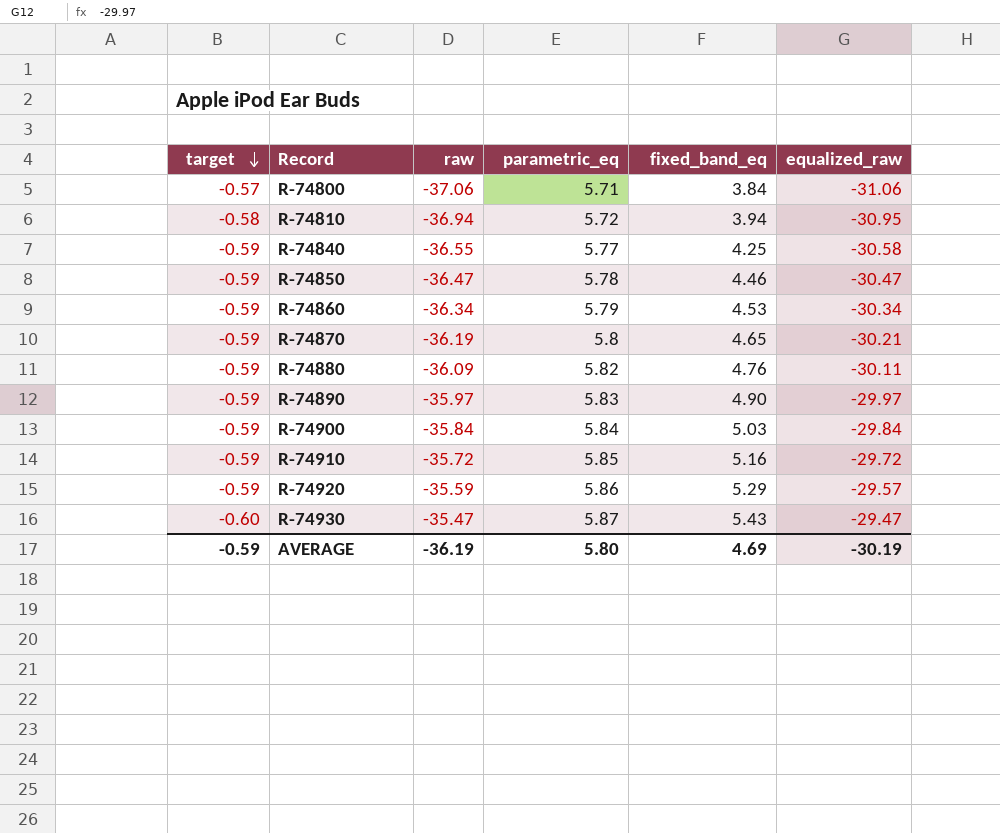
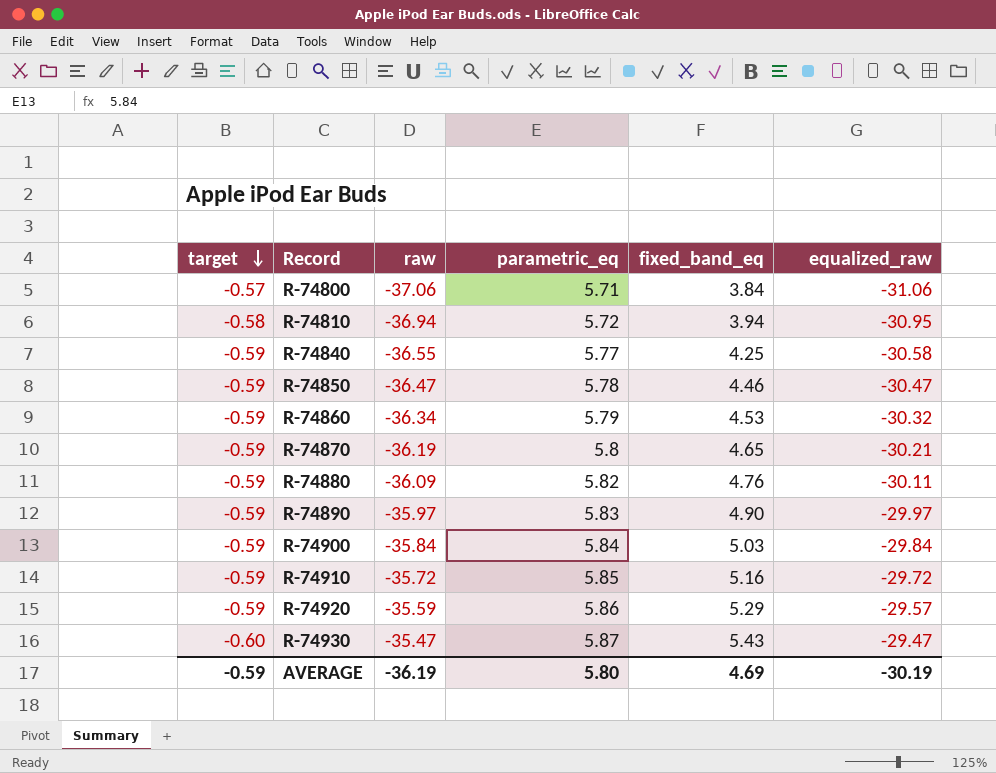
R-74860 | equalized_raw: -30.34 -> -30.32

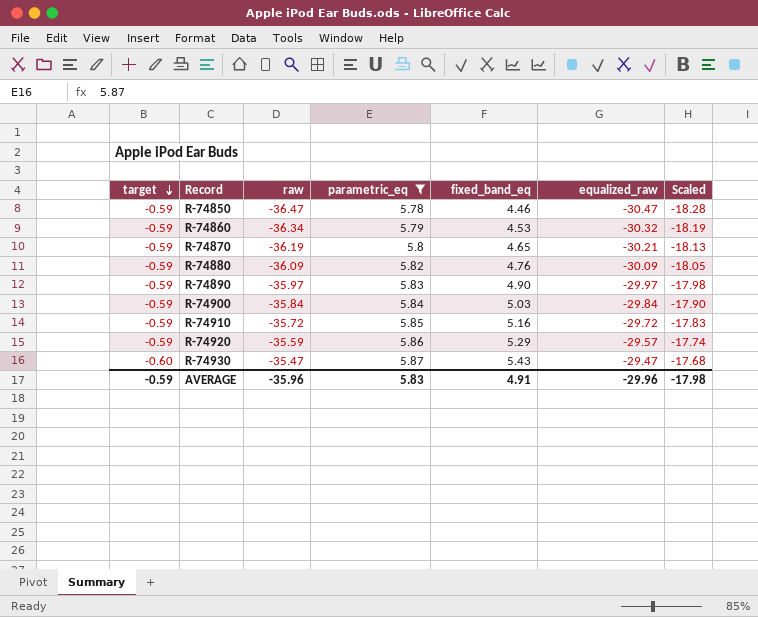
filter: none -> parametric_eq >= 5.78
column Scaled | formula: none -> [equalized_raw] * 0.6
R-74880 | equalized_raw: -30.11 -> -30.09
AVERAGE | raw: -36.19 -> -35.96
AVERAGE | parametric_eq: 5.80 -> 5.83
AVERAGE | fixed_band_eq: 4.69 -> 4.91
AVERAGE | equalized_raw: -30.19 -> -29.96

